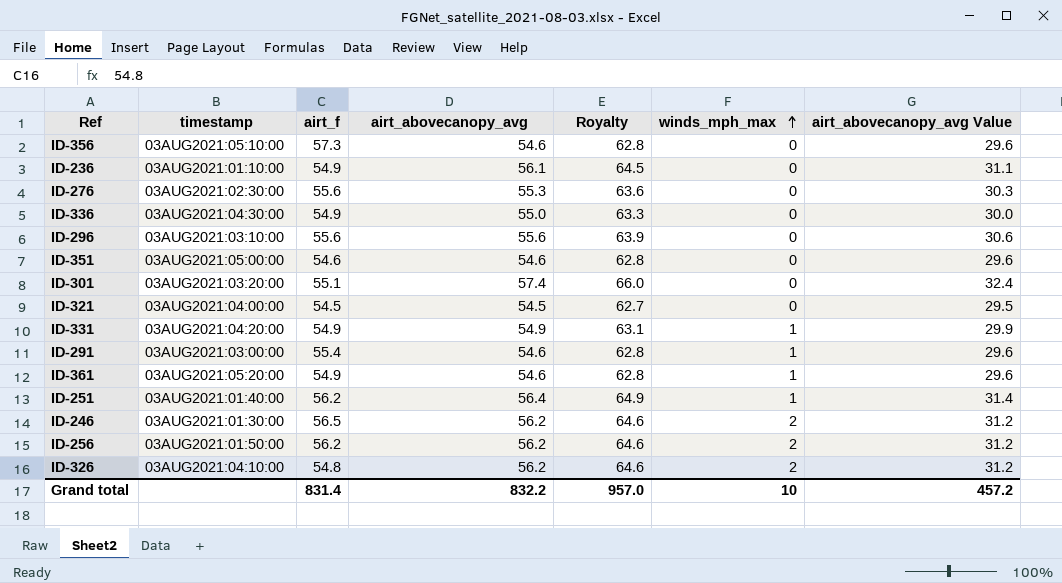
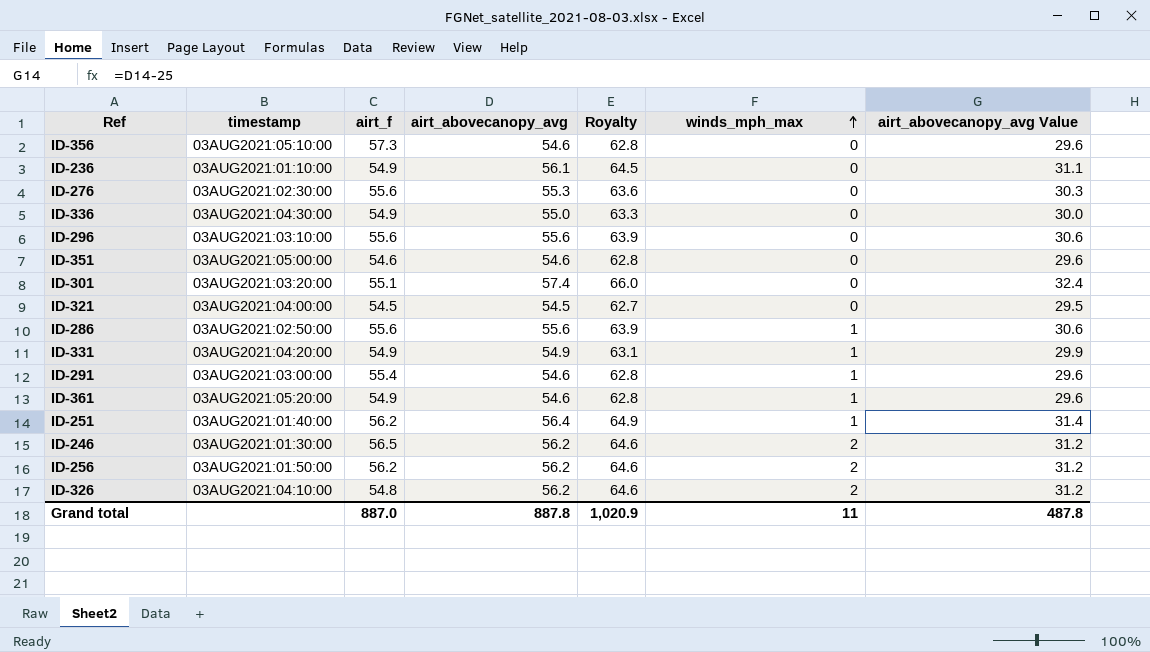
row ID-286: none -> 03AUG2021:02:50:00 | 55.6 | 55.6 | 63.9 | 1 | 30.6
Grand total | airt_f: 831.4 -> 887.0
Grand total | airt_abovecanopy_avg: 832.2 -> 887.8
Grand total | Royalty: 957.0 -> 1,020.9
Grand total | winds_mph_max: 10 -> 11
Grand total | airt_abovecanopy_avg Value: 457.2 -> 487.8

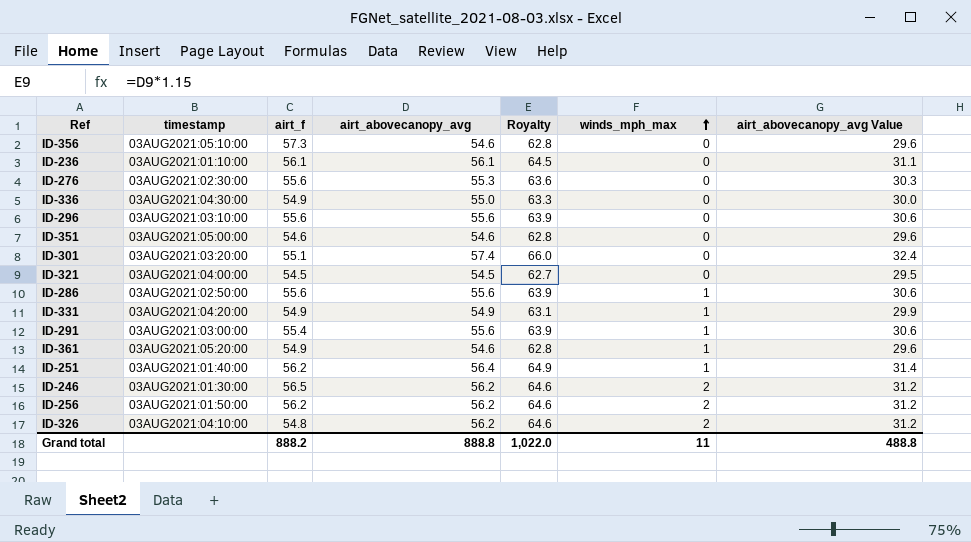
ID-236 | airt_f: 54.9 -> 56.1
ID-291 | airt_abovecanopy_avg: 54.6 -> 55.6
ID-291 | Royalty: 62.8 -> 63.9
ID-291 | airt_abovecanopy_avg Value: 29.6 -> 30.6
Grand total | airt_f: 887.0 -> 888.2
Grand total | airt_abovecanopy_avg: 887.8 -> 888.8
Grand total | Royalty: 1,020.9 -> 1,022.0
Grand total | airt_abovecanopy_avg Value: 487.8 -> 488.8

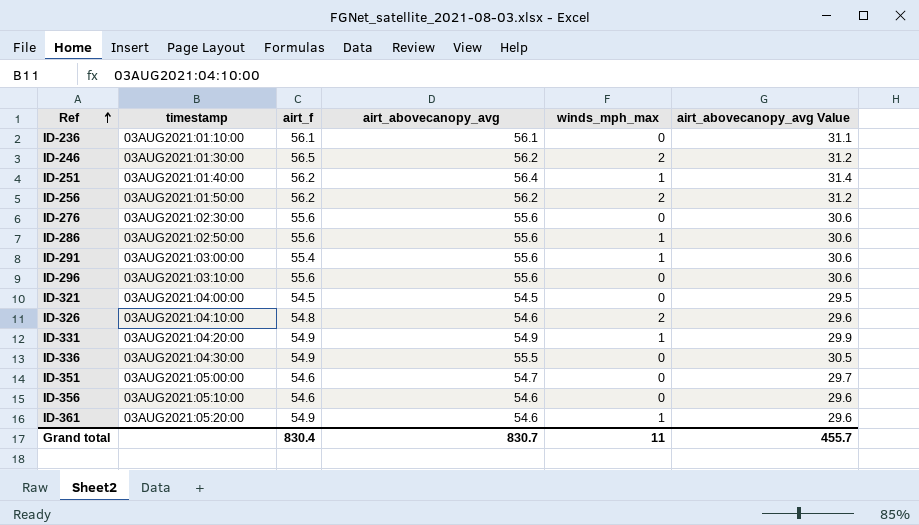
row order: winds_mph_max ascending -> Ref ascending
column Royalty | formula: [airt_abovecanopy_avg] * 1.15 -> none
row ID-301: 03AUG2021:03:20:00 | 55.1 | 57.4 | 66.0 | 0 | 32.4 -> none
ID-276 | airt_abovecanopy_avg: 55.3 -> 55.6
ID-276 | airt_abovecanopy_avg Value: 30.3 -> 30.6
ID-326 | airt_abovecanopy_avg: 56.2 -> 54.6
ID-326 | airt_abovecanopy_avg Value: 31.2 -> 29.6
ID-336 | airt_abovecanopy_avg: 55.0 -> 55.5
ID-336 | airt_abovecanopy_avg Value: 30.0 -> 30.5
ID-351 | airt_abovecanopy_avg: 54.6 -> 54.7
ID-351 | airt_abovecanopy_avg Value: 29.6 -> 29.7
ID-356 | airt_f: 57.3 -> 54.6
Grand total | airt_f: 888.2 -> 830.4
Grand total | airt_abovecanopy_avg: 888.8 -> 830.7
Grand total | airt_abovecanopy_avg Value: 488.8 -> 455.7

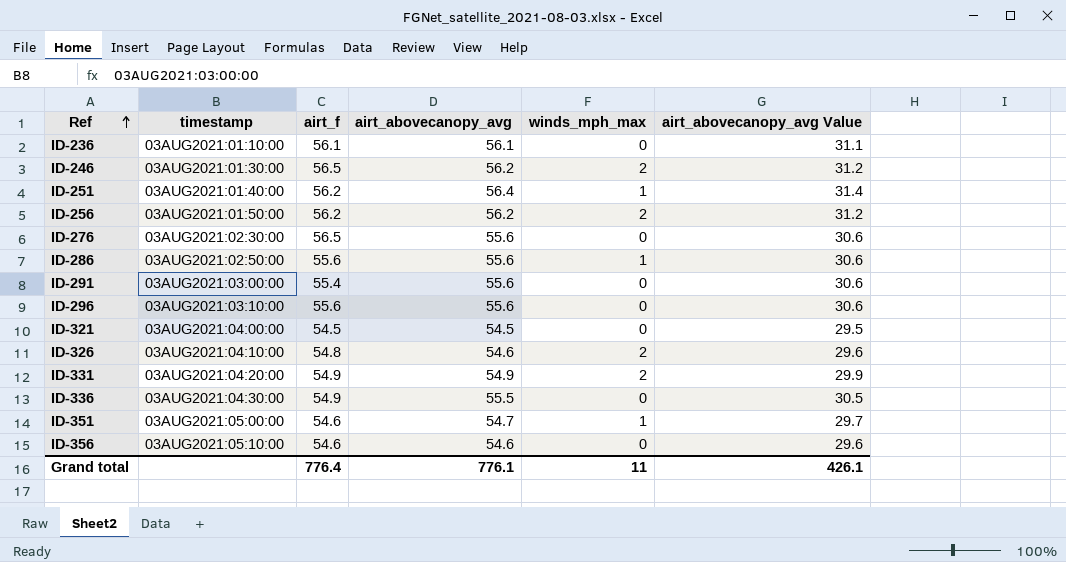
row ID-361: 03AUG2021:05:20:00 | 54.9 | 54.6 | 1 | 29.6 -> none
ID-276 | airt_f: 55.6 -> 56.5
ID-291 | winds_mph_max: 1 -> 0
ID-331 | winds_mph_max: 1 -> 2
ID-351 | winds_mph_max: 0 -> 1
Grand total | airt_f: 830.4 -> 776.4
Grand total | airt_abovecanopy_avg: 830.7 -> 776.1
Grand total | airt_abovecanopy_avg Value: 455.7 -> 426.1

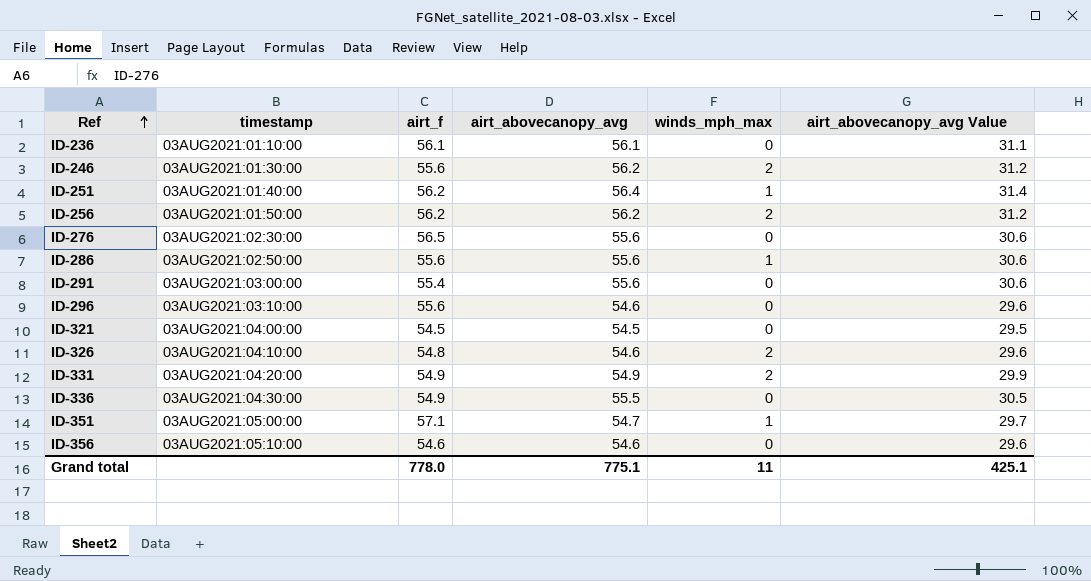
ID-246 | airt_f: 56.5 -> 55.6
ID-296 | airt_abovecanopy_avg: 55.6 -> 54.6
ID-296 | airt_abovecanopy_avg Value: 30.6 -> 29.6
ID-351 | airt_f: 54.6 -> 57.1
Grand total | airt_f: 776.4 -> 778.0
Grand total | airt_abovecanopy_avg: 776.1 -> 775.1
Grand total | airt_abovecanopy_avg Value: 426.1 -> 425.1

